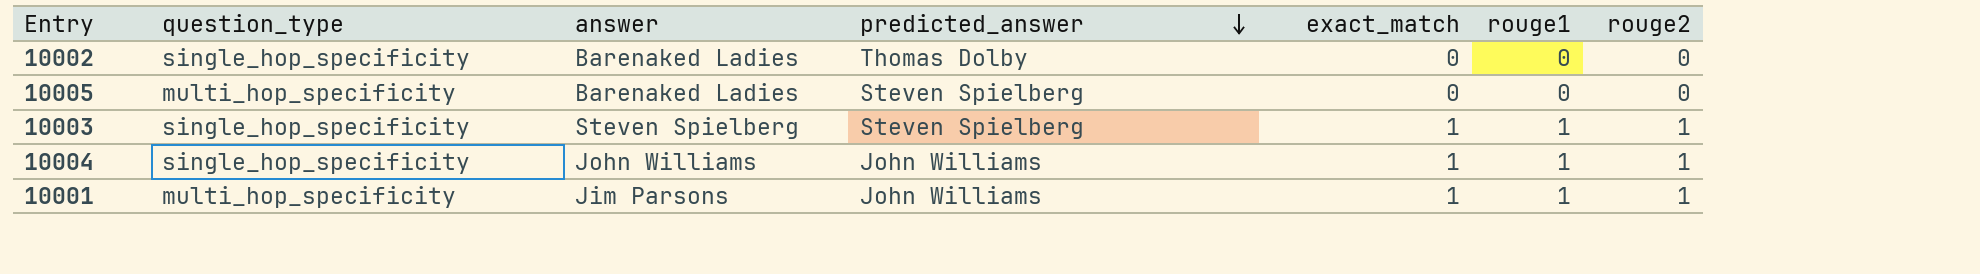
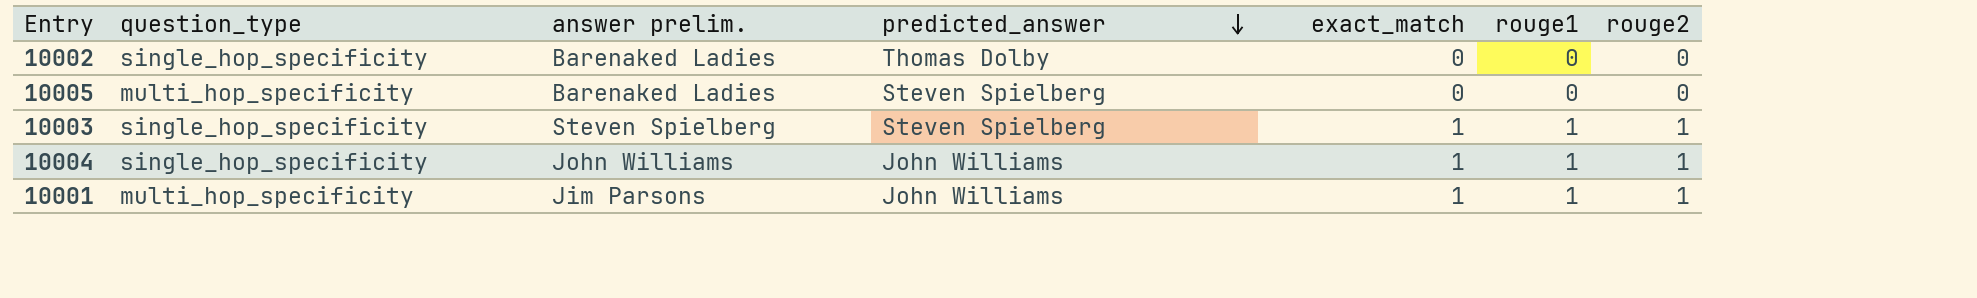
column name: answer -> answer prelim.

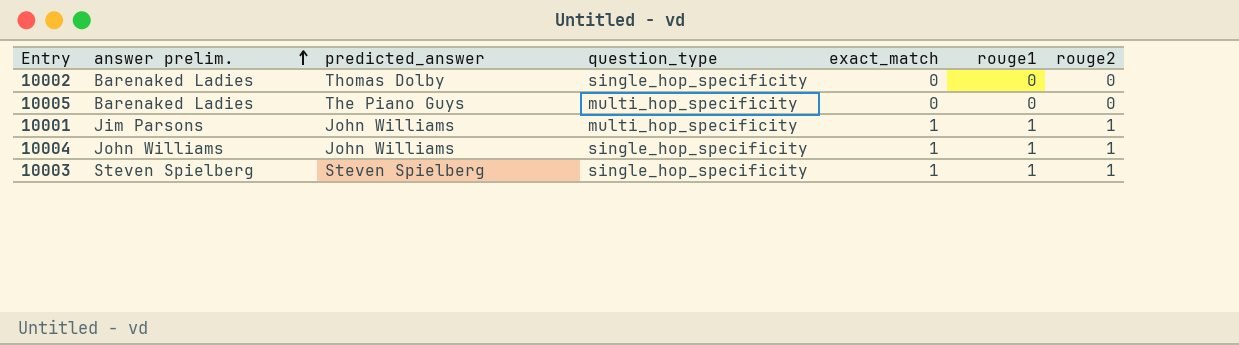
row order: predicted_answer descending -> answer prelim. ascending
column question_type | position: 2 -> 4
10005 | predicted_answer: Steven Spielberg -> The Piano Guys

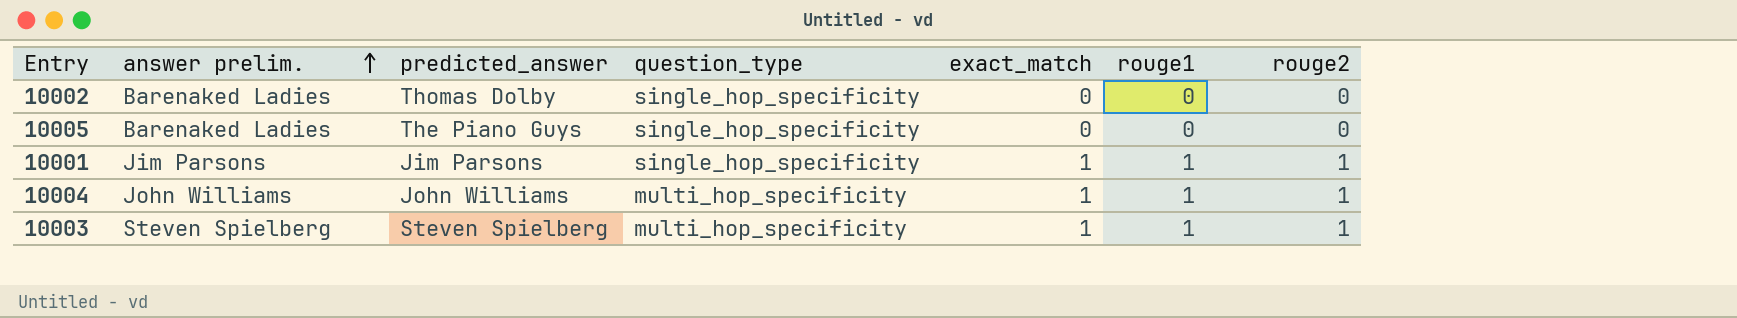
10005 | question_type: multi_hop_specificity -> single_hop_specificity
10001 | predicted_answer: John Williams -> Jim Parsons
10001 | question_type: multi_hop_specificity -> single_hop_specificity
10004 | question_type: single_hop_specificity -> multi_hop_specificity
10003 | question_type: single_hop_specificity -> multi_hop_specificity

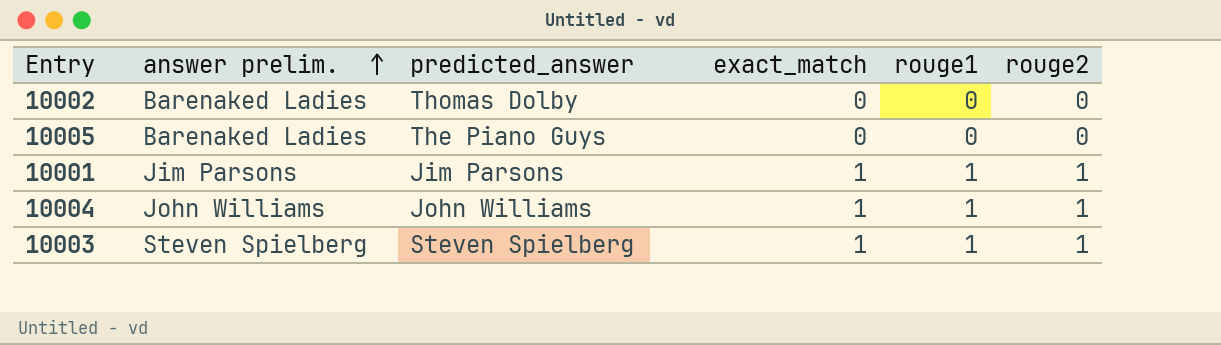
column question_type | position: 4 -> none

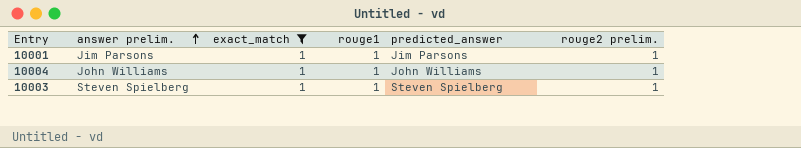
filter: none -> exact_match = 1
column predicted_answer | position: 3 -> 5
column name: rouge2 -> rouge2 prelim.

